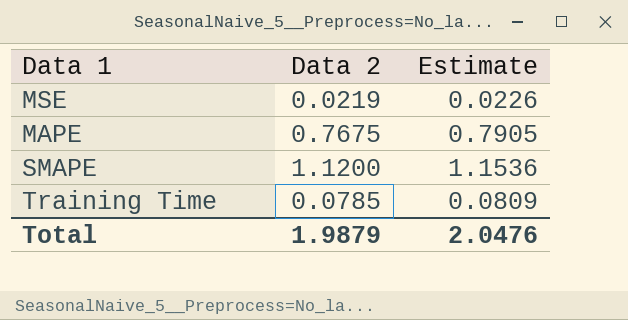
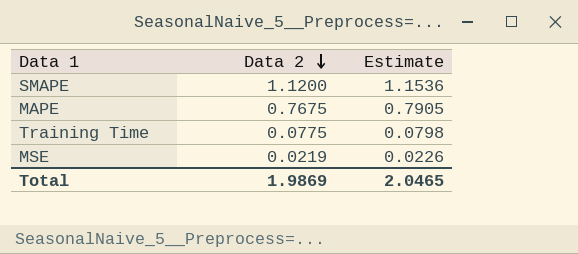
row order: none -> Data 2 descending
Training Time | Data 2: 0.0785 -> 0.0775
Training Time | Estimate: 0.0809 -> 0.0798
Total | Data 2: 1.9879 -> 1.9869
Total | Estimate: 2.0476 -> 2.0465

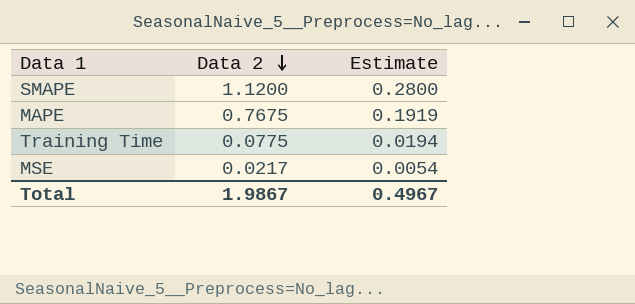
column Estimate | formula: [Data 2] * 1.03 -> [Data 2] * 0.25
MSE | Data 2: 0.0219 -> 0.0217
Total | Data 2: 1.9869 -> 1.9867
Total | Estimate: 2.0465 -> 0.4967

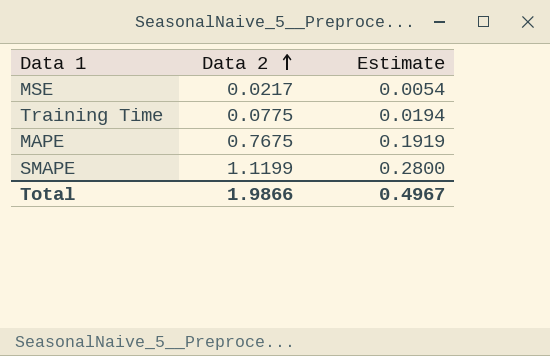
row order: Data 2 descending -> Data 2 ascending
SMAPE | Data 2: 1.1200 -> 1.1199
Total | Data 2: 1.9867 -> 1.9866

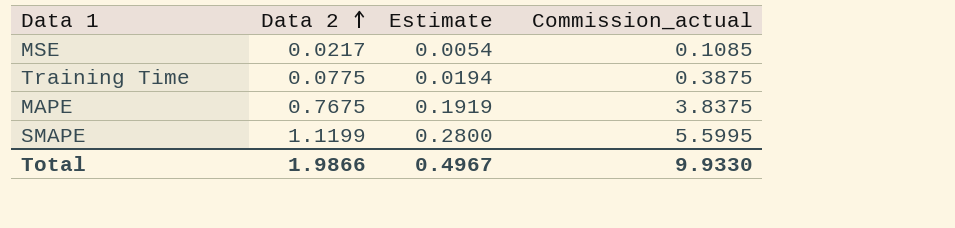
column Commission_actual | formula: none -> [Data 2] * 5

